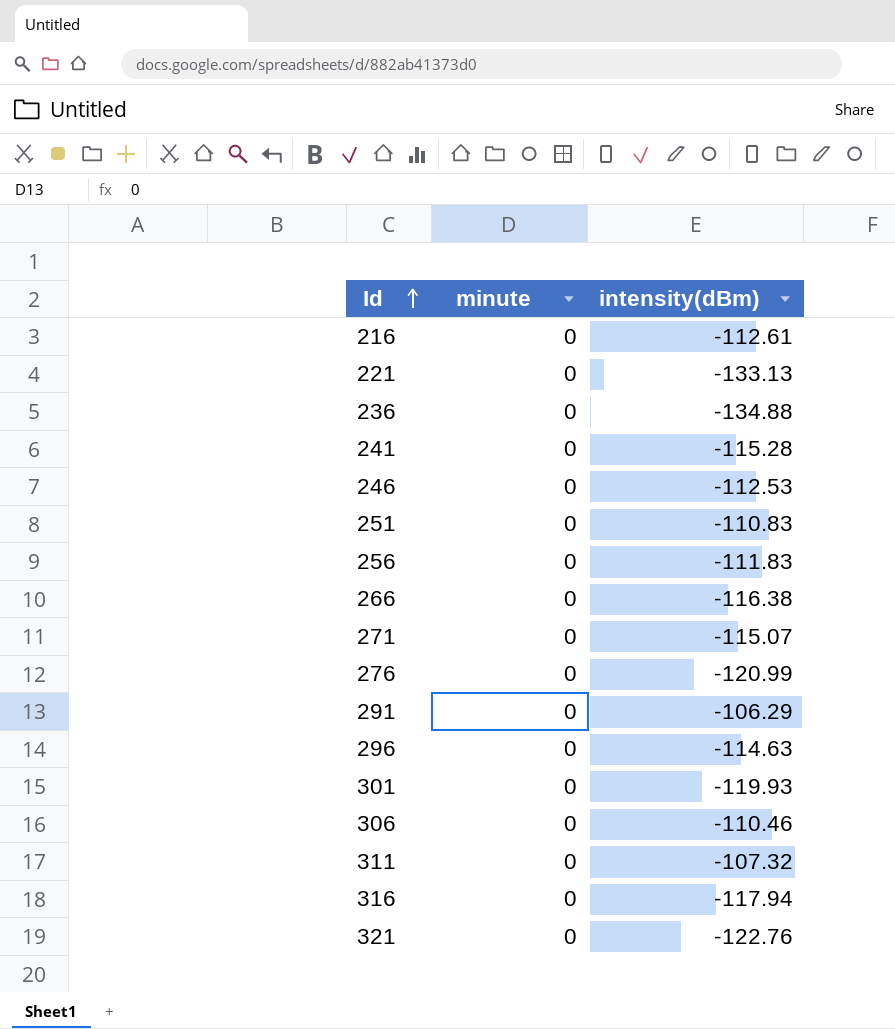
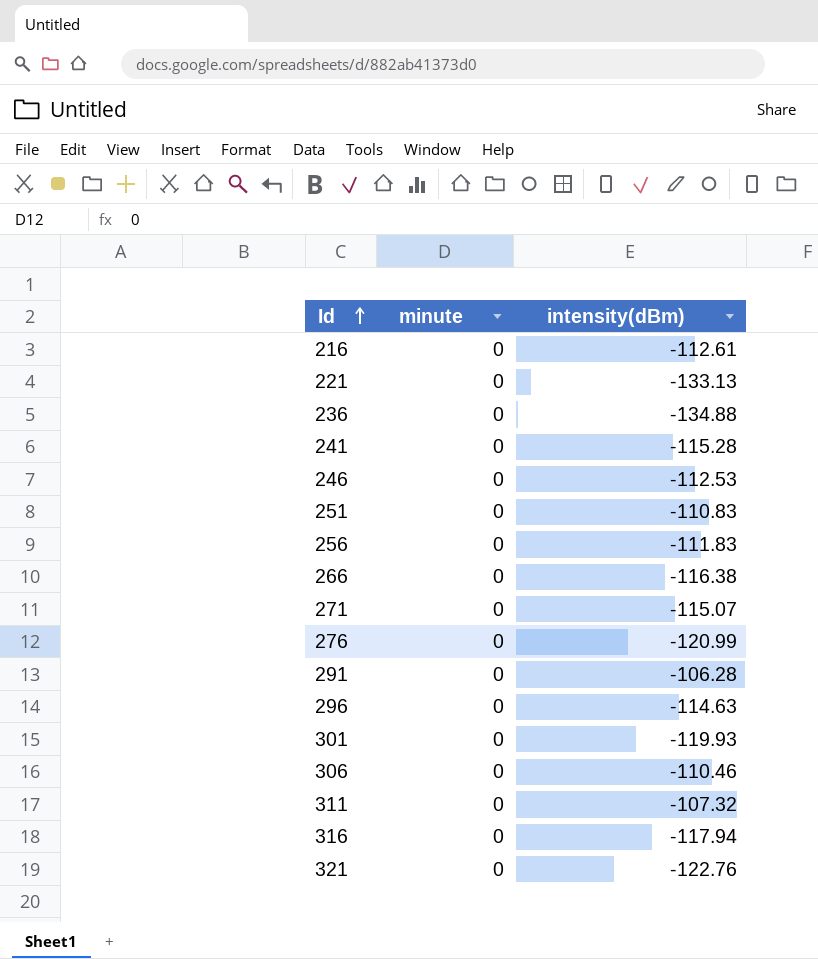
291 | intensity(dBm): -106.29 -> -106.28

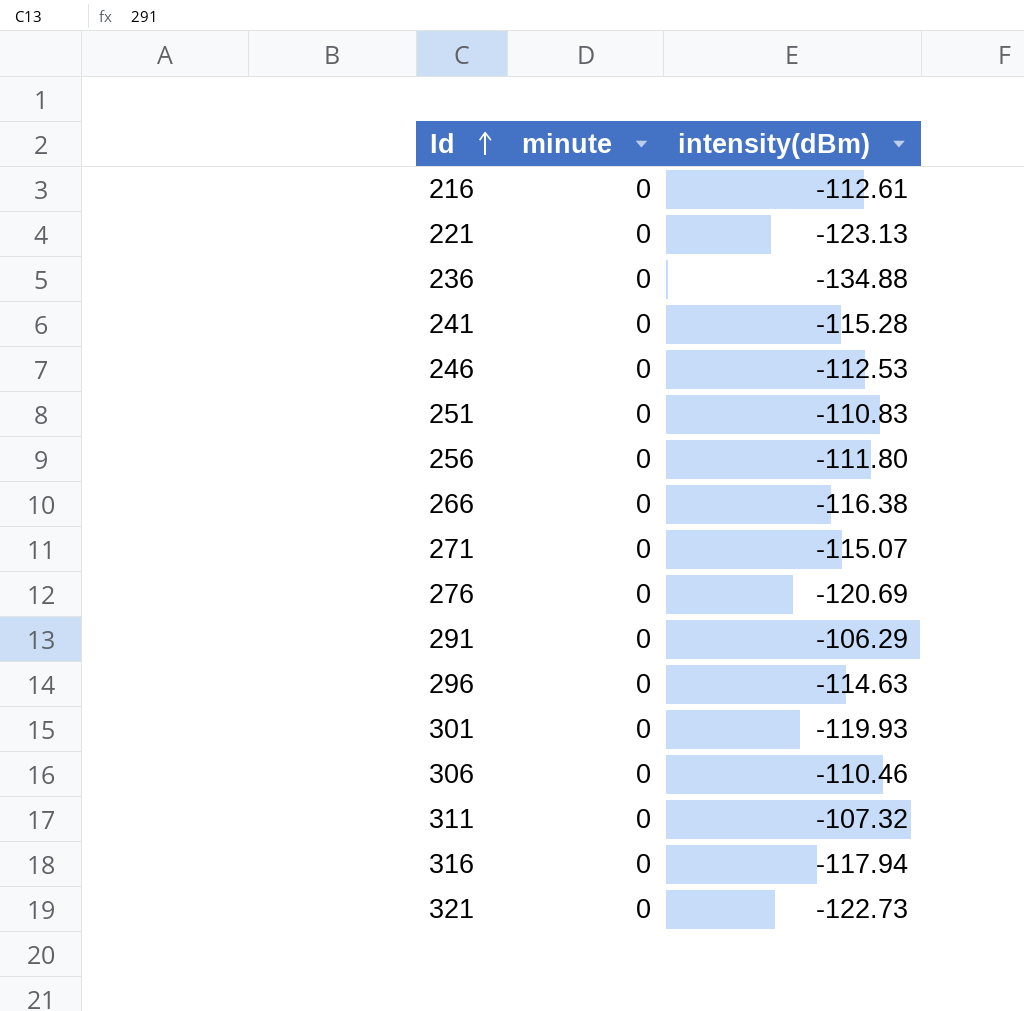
221 | intensity(dBm): -133.13 -> -123.13
256 | intensity(dBm): -111.83 -> -111.80
276 | intensity(dBm): -120.99 -> -120.69
291 | intensity(dBm): -106.28 -> -106.29
321 | intensity(dBm): -122.76 -> -122.73

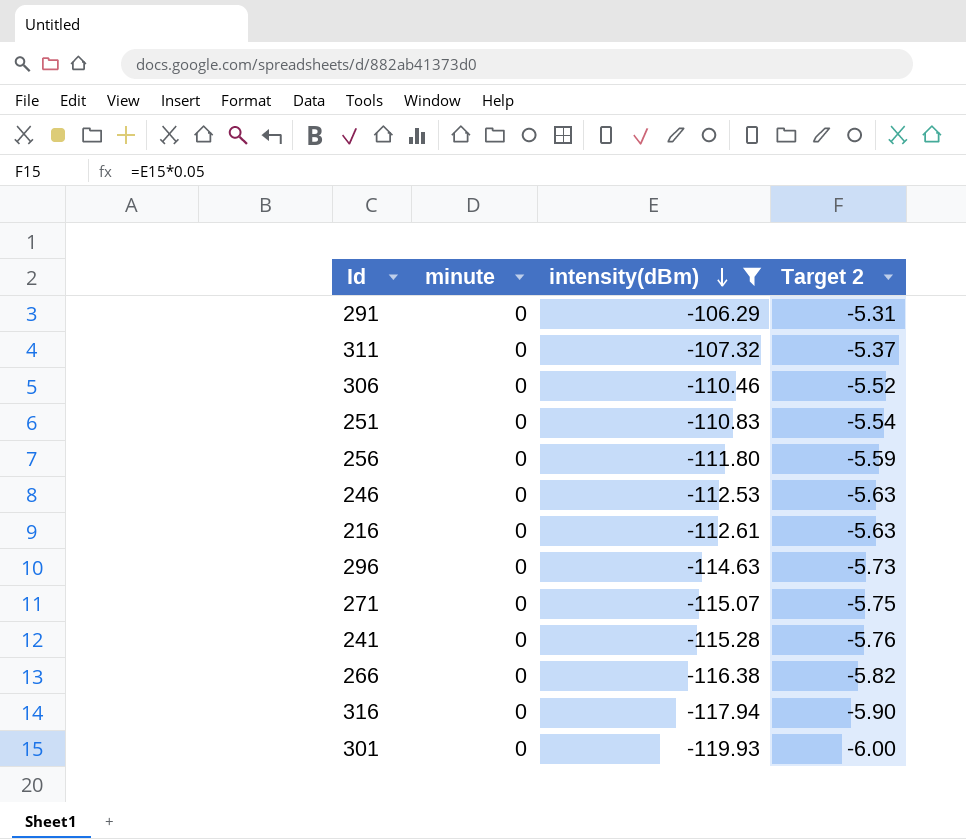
filter: none -> intensity(dBm) >= -119.93
row order: Id ascending -> intensity(dBm) descending
column Target 2 | formula: none -> [intensity(dBm)] * 0.05

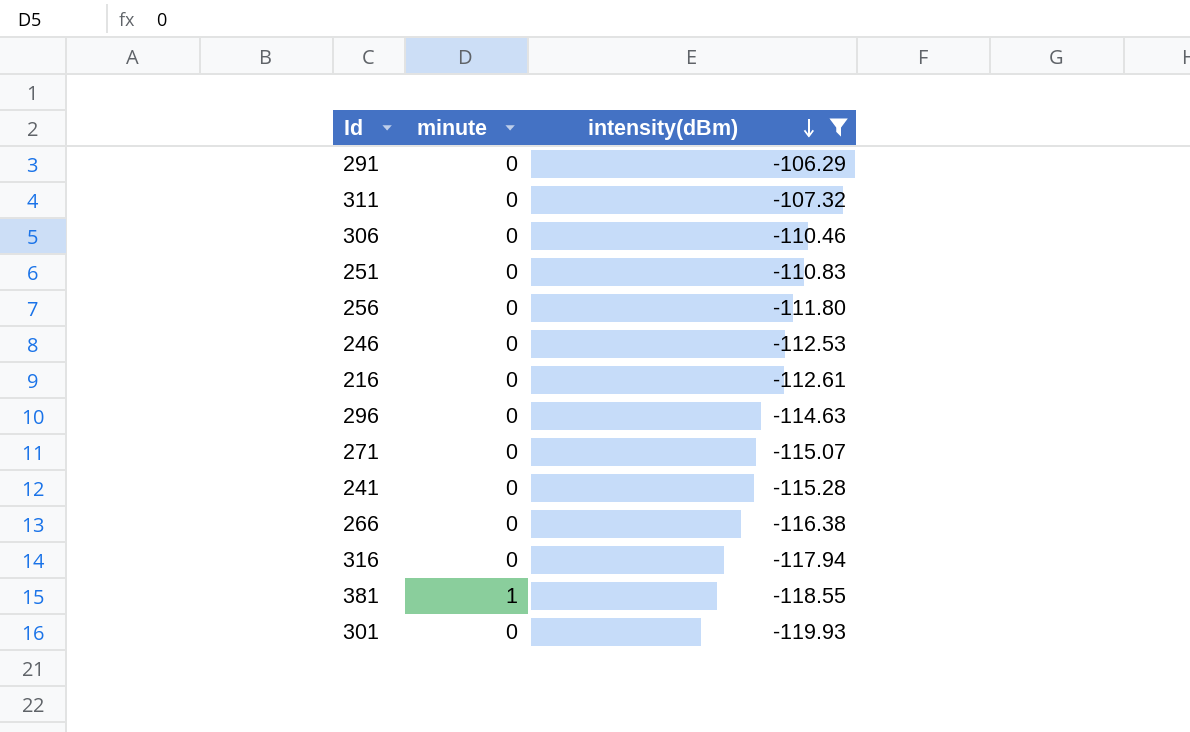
column Target 2 | formula: [intensity(dBm)] * 0.05 -> none
row 381: none -> 1 | -118.55

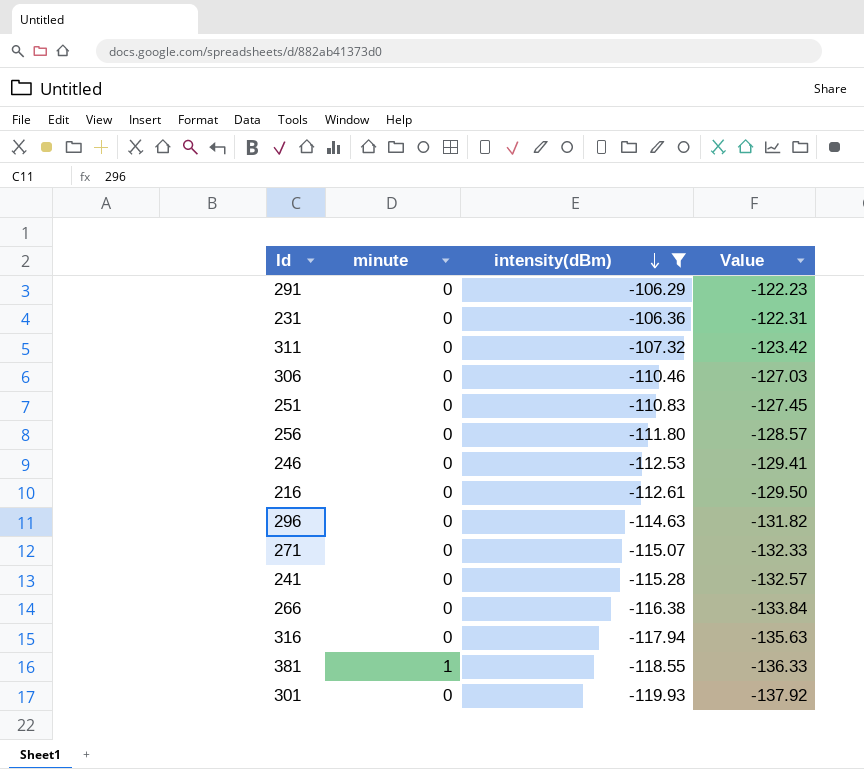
column Value | formula: none -> [intensity(dBm)] * 1.15
row 231: none -> 0 | -106.36 | -122.31

